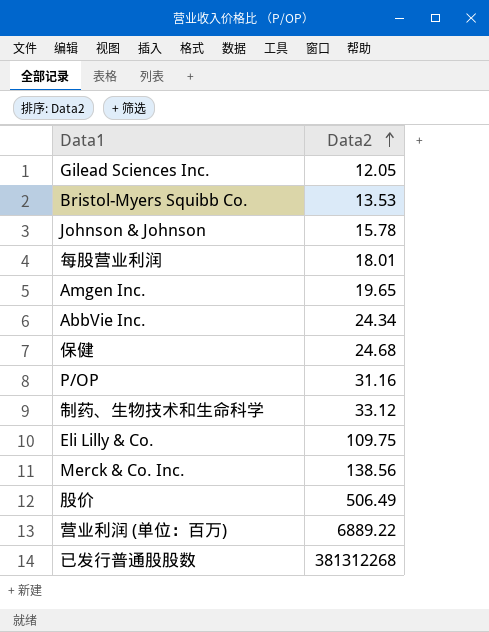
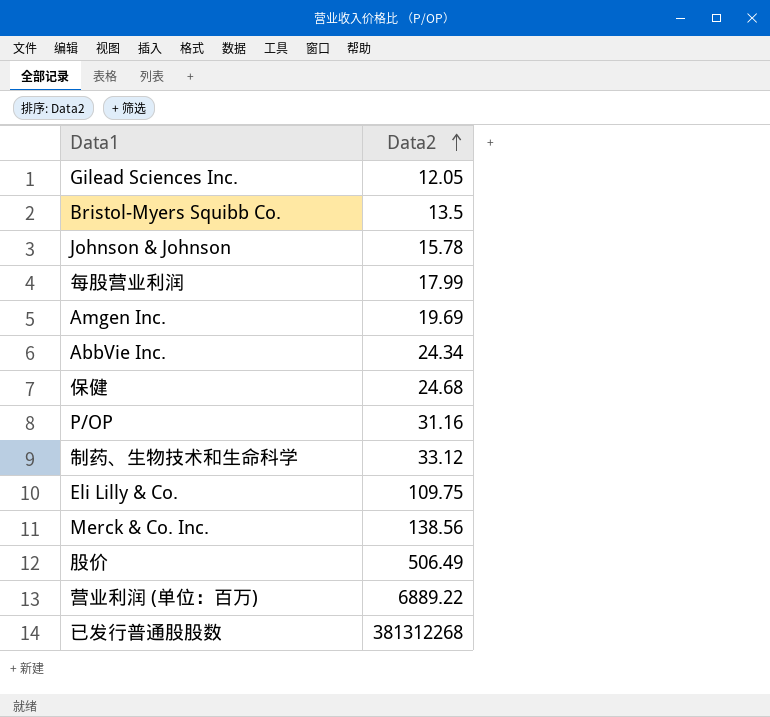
Bristol-Myers Squibb Co. | Data2: 13.53 -> 13.5
每股营业利润 | Data2: 18.01 -> 17.99
Amgen Inc. | Data2: 19.65 -> 19.69

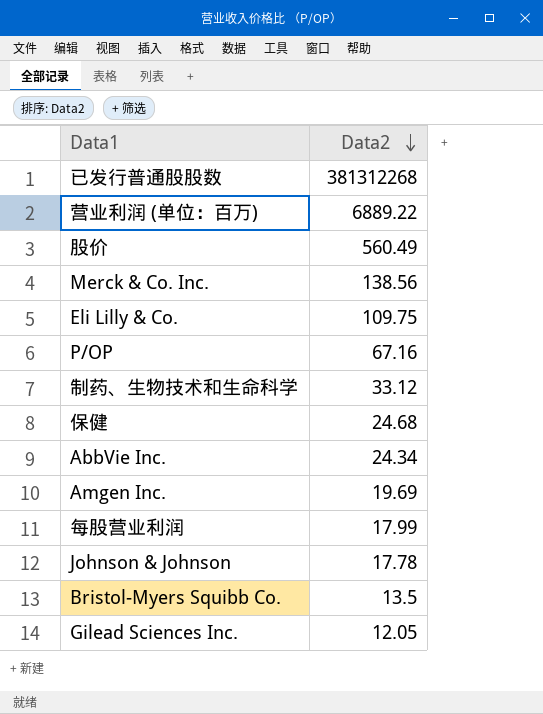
row order: Data2 ascending -> Data2 descending
股价 | Data2: 506.49 -> 560.49
P/OP | Data2: 31.16 -> 67.16
Johnson & Johnson | Data2: 15.78 -> 17.78

